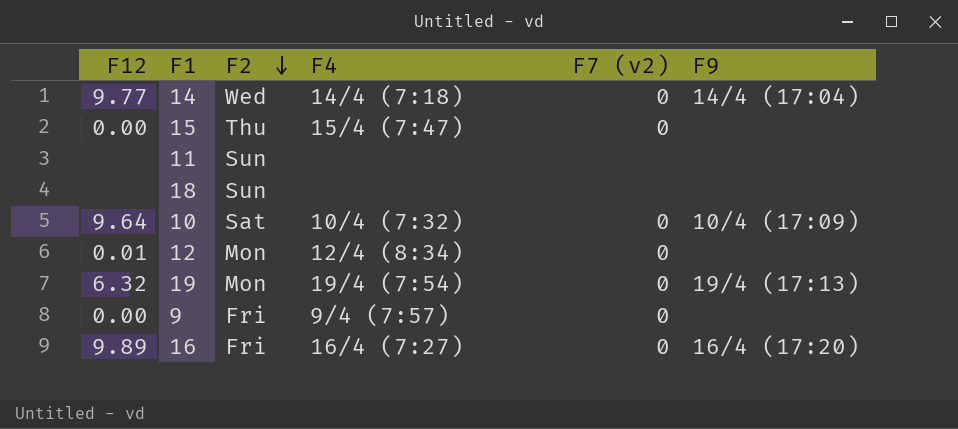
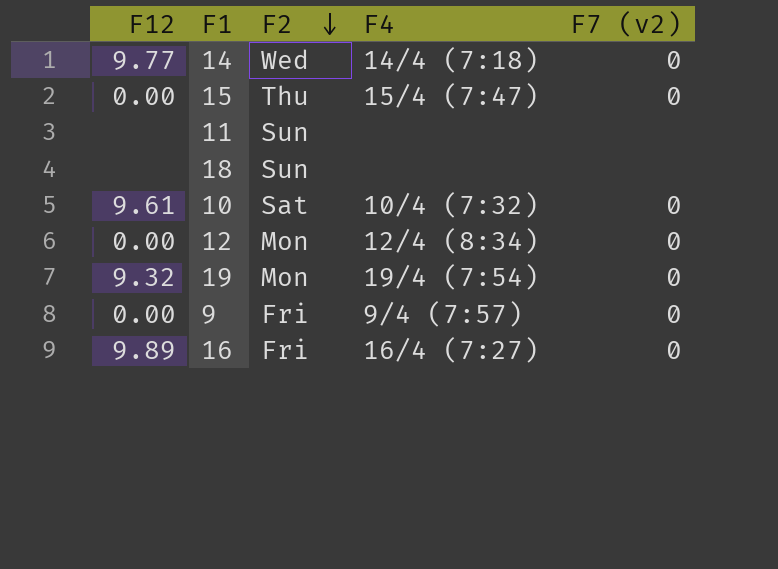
column F9 | position: 6 -> none
10 | F12: 9.64 -> 9.61
12 | F12: 0.01 -> 0.00
19 | F12: 6.32 -> 9.32

